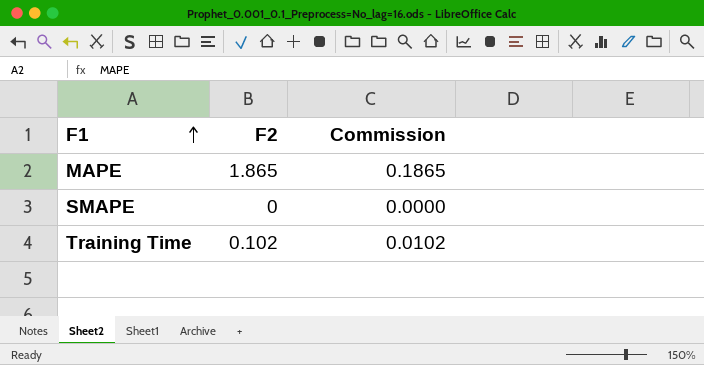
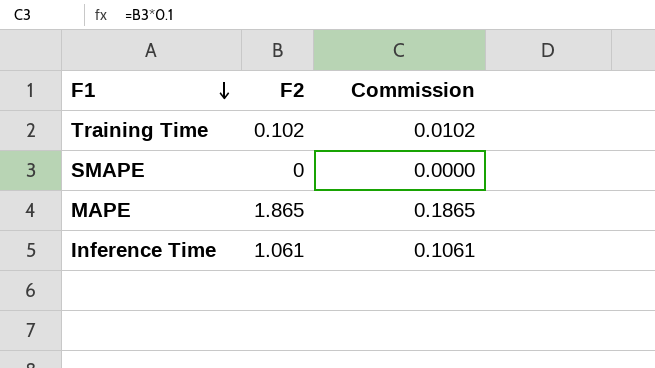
row order: F1 ascending -> F1 descending
row Inference Time: none -> 1.061 | 0.1061

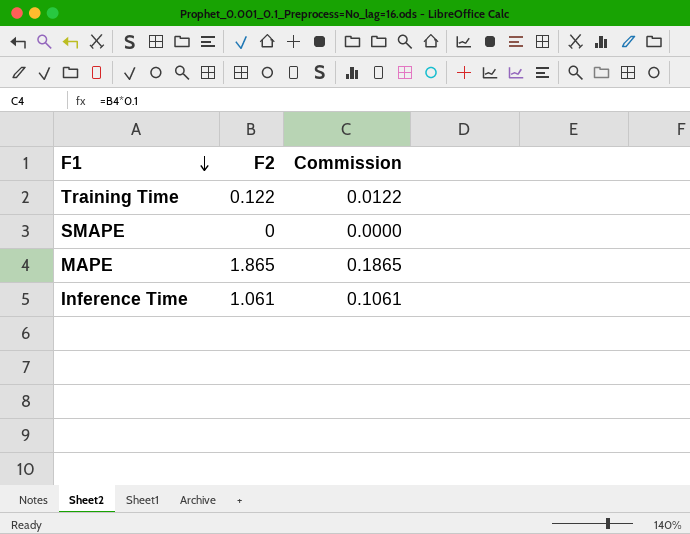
Training Time | F2: 0.102 -> 0.122
Training Time | Commission: 0.0102 -> 0.0122

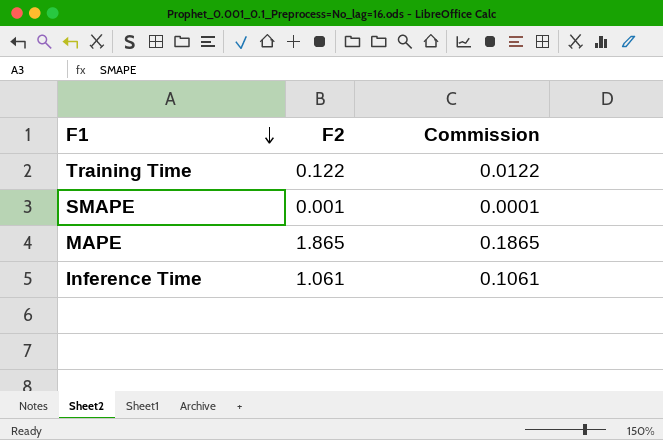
SMAPE | F2: 0 -> 0.001
SMAPE | Commission: 0.0000 -> 0.0001

